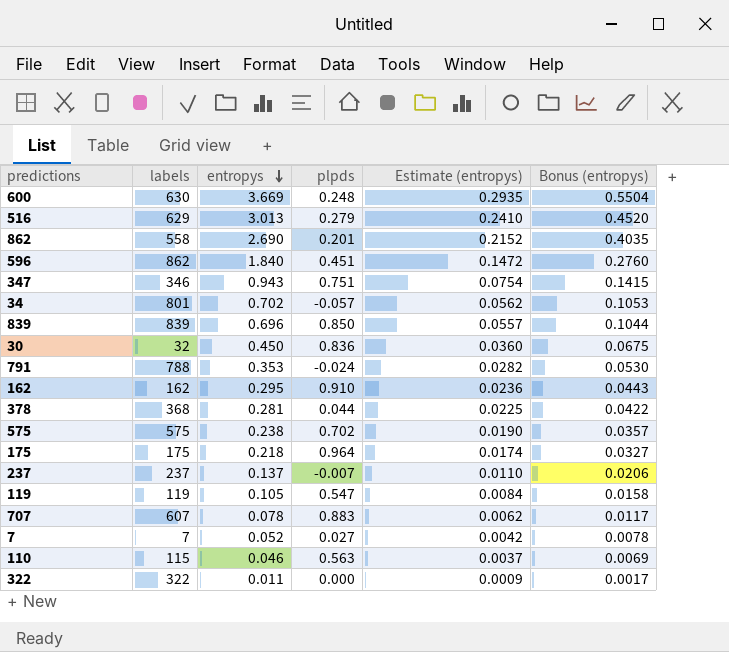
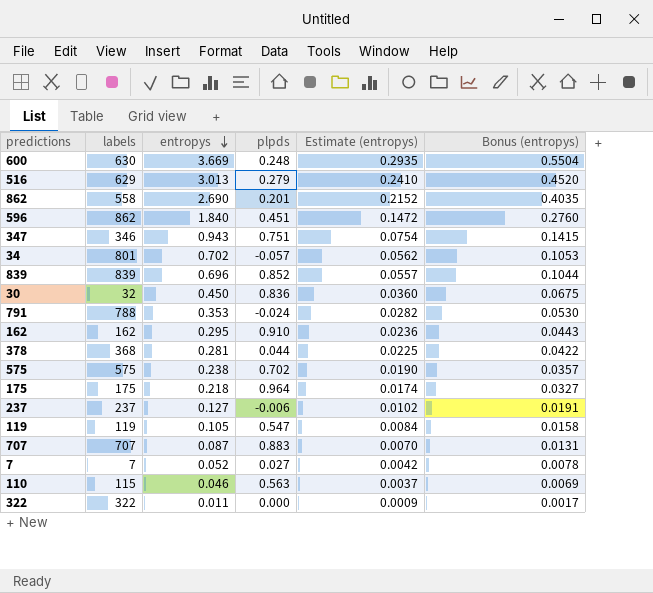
839 | plpds: 0.850 -> 0.852
237 | entropys: 0.137 -> 0.127
237 | plpds: -0.007 -> -0.006
237 | Estimate (entropys): 0.0110 -> 0.0102
237 | Bonus (entropys): 0.0206 -> 0.0191
707 | labels: 607 -> 707
707 | entropys: 0.078 -> 0.087
707 | Estimate (entropys): 0.0062 -> 0.0070
707 | Bonus (entropys): 0.0117 -> 0.0131

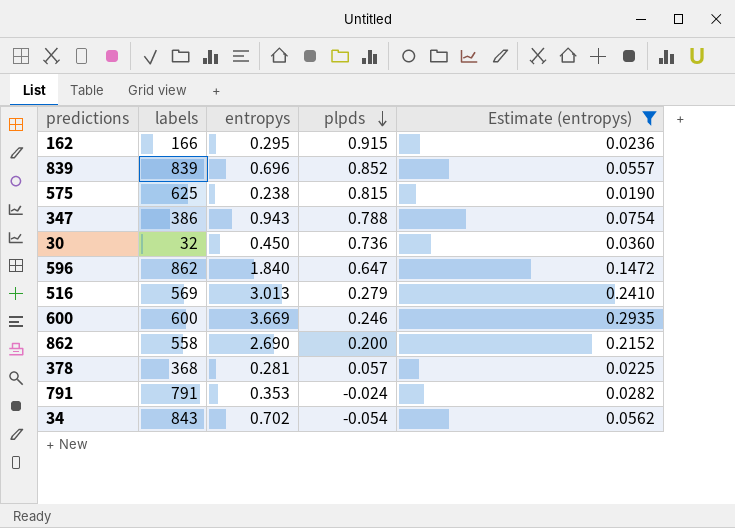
filter: none -> Estimate (entropys) >= 0.0190
row order: entropys descending -> plpds descending
column Bonus (entropys) | formula: [entropys] * 0.15 -> none
162 | labels: 162 -> 166
162 | plpds: 0.910 -> 0.915
575 | labels: 575 -> 625
575 | plpds: 0.702 -> 0.815
347 | labels: 346 -> 386
347 | plpds: 0.751 -> 0.788
30 | plpds: 0.836 -> 0.736
596 | plpds: 0.451 -> 0.647
516 | labels: 629 -> 569
600 | labels: 630 -> 600
600 | plpds: 0.248 -> 0.246
862 | plpds: 0.201 -> 0.200
378 | plpds: 0.044 -> 0.057
791 | labels: 788 -> 791
34 | labels: 801 -> 843
34 | plpds: -0.057 -> -0.054

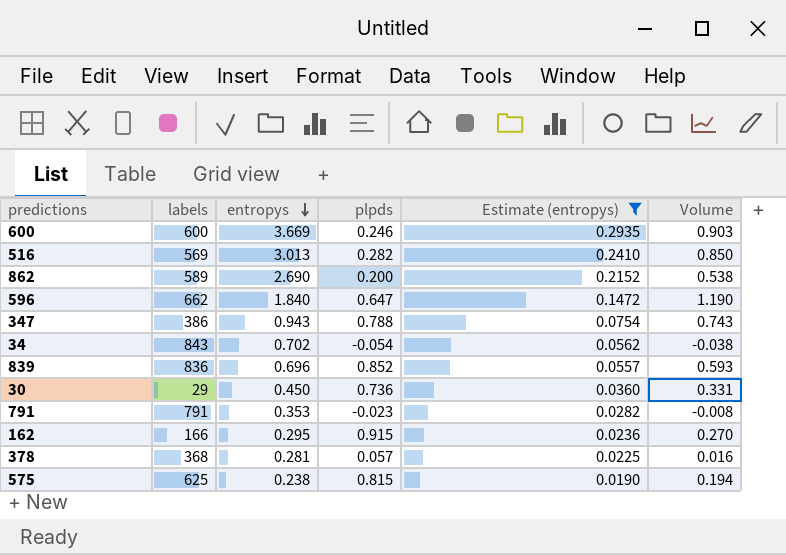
row order: plpds descending -> entropys descending
column Volume | formula: none -> [entropys] * [plpds]
516 | plpds: 0.279 -> 0.282
862 | labels: 558 -> 589
596 | labels: 862 -> 662
839 | labels: 839 -> 836
30 | labels: 32 -> 29
791 | plpds: -0.024 -> -0.023

